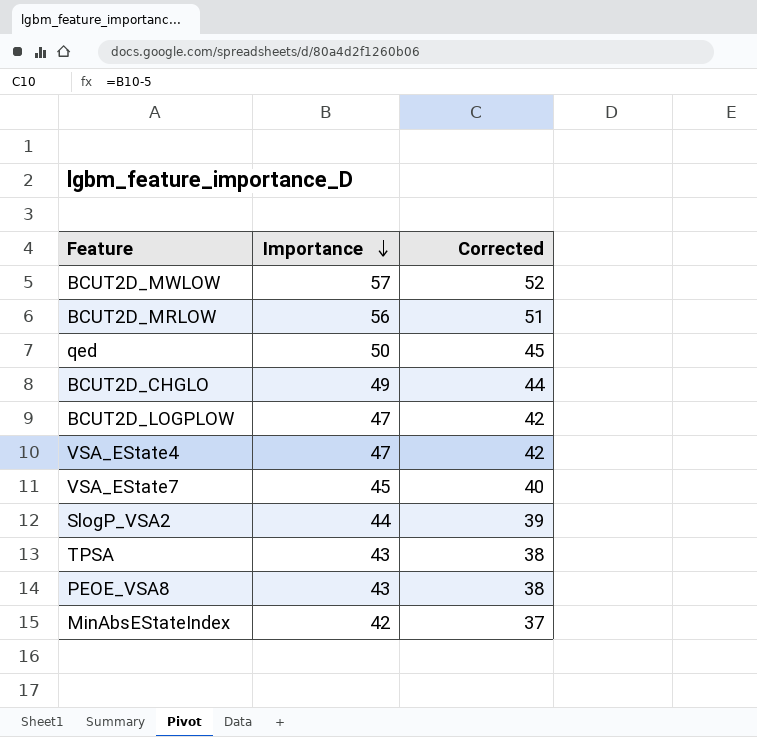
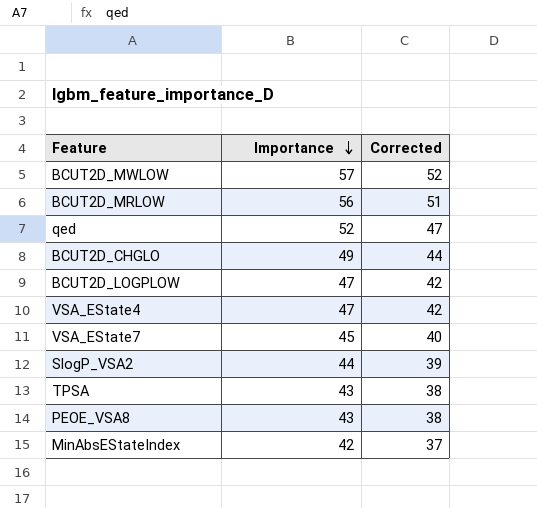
qed | Importance: 50 -> 52
qed | Corrected: 45 -> 47

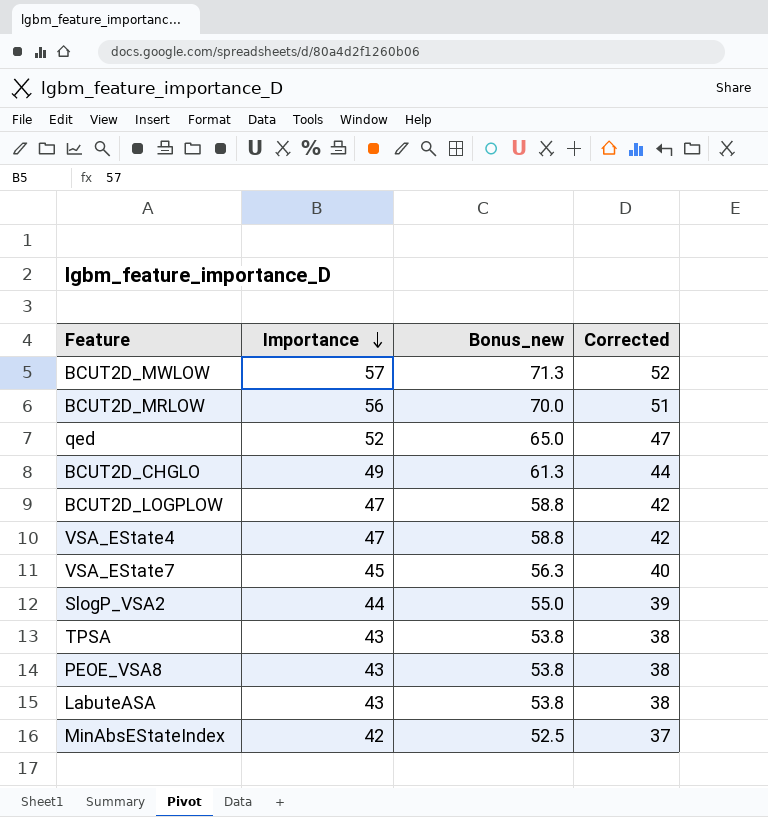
column Bonus_new | formula: none -> [Importance] * 1.25
row LabuteASA: none -> 43 | 53.8 | 38

